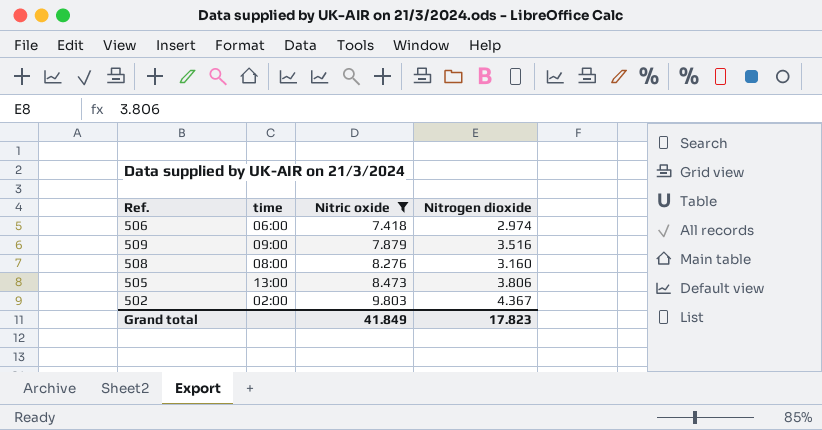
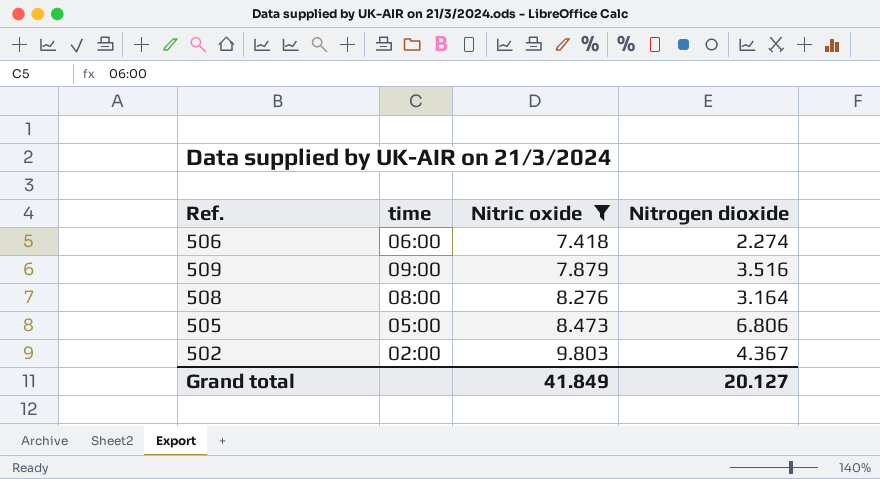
506 | Nitrogen dioxide: 2.974 -> 2.274
508 | Nitrogen dioxide: 3.160 -> 3.164
505 | time: 13:00 -> 05:00
505 | Nitrogen dioxide: 3.806 -> 6.806
Grand total | Nitrogen dioxide: 17.823 -> 20.127

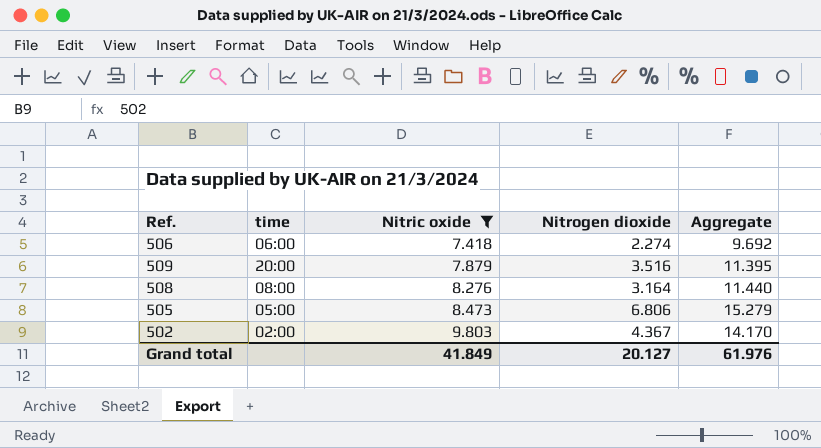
column Aggregate | formula: none -> [Nitric oxide] + [Nitrogen dioxide]
509 | time: 09:00 -> 20:00

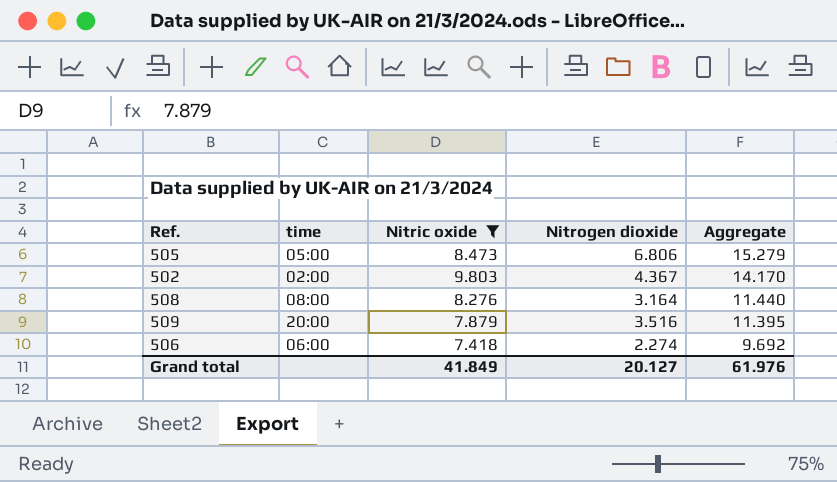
row order: Nitric oxide ascending -> Aggregate descending

